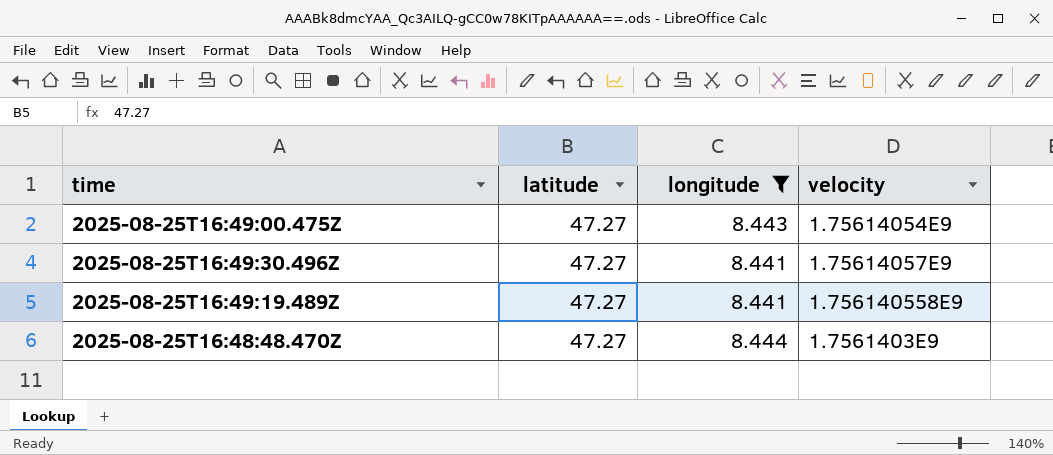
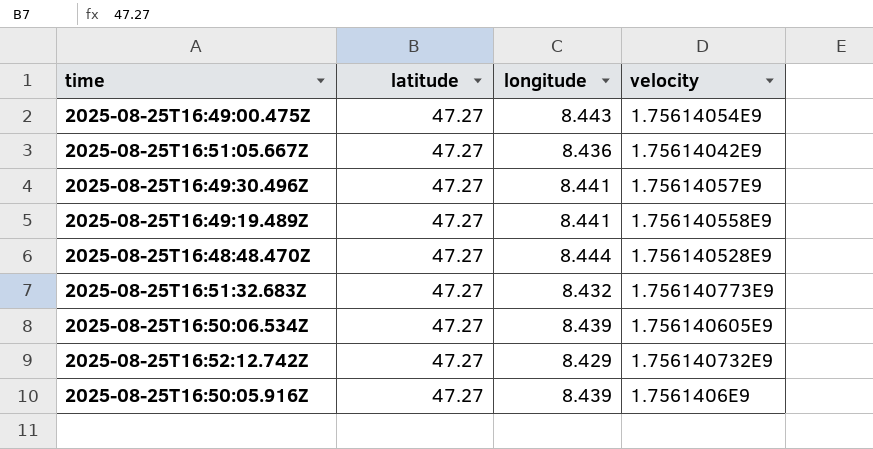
filter: longitude >= 8.441 -> none
2025-08-25T16:48:48.470Z | velocity: 1.7561403E9 -> 1.756140528E9

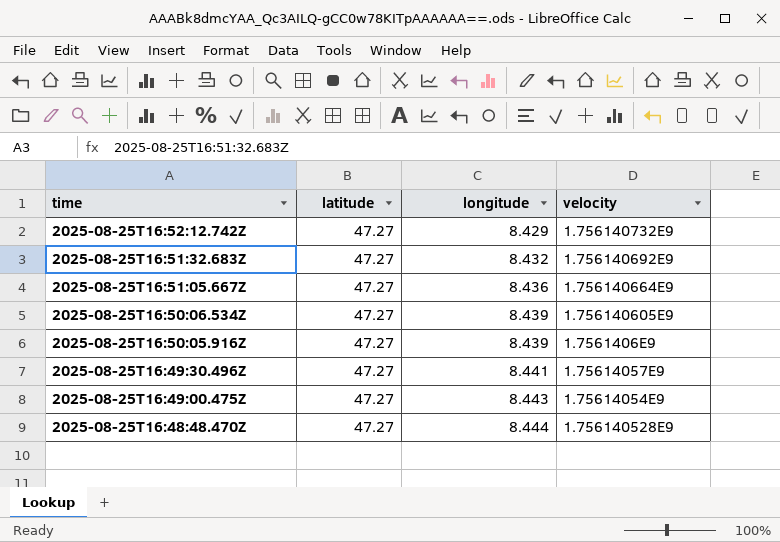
row order: none -> time descending
row 2025-08-25T16:49:19.489Z: 47.27 | 8.441 | 1.756140558E9 -> none
2025-08-25T16:51:32.683Z | velocity: 1.756140773E9 -> 1.756140692E9
2025-08-25T16:51:05.667Z | velocity: 1.75614042E9 -> 1.756140664E9

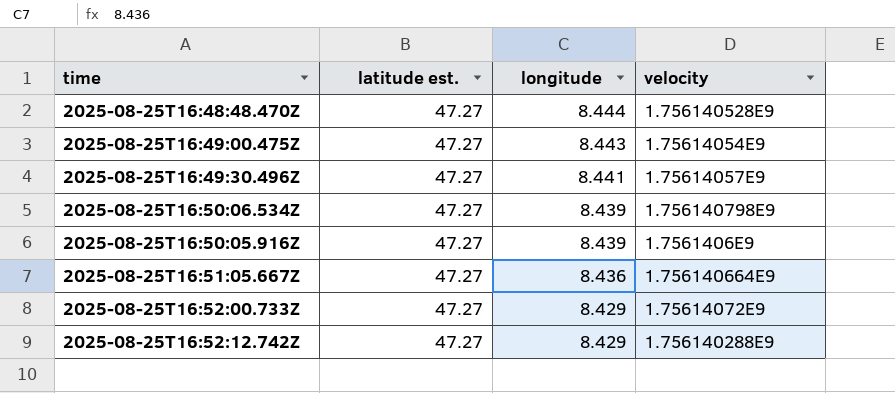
row order: time descending -> longitude descending
column name: latitude -> latitude est.
row 2025-08-25T16:51:32.683Z: 47.27 | 8.432 | 1.756140692E9 -> none
2025-08-25T16:50:06.534Z | velocity: 1.756140605E9 -> 1.756140798E9
row 2025-08-25T16:52:00.733Z: none -> 47.27 | 8.429 | 1.75614072E9
2025-08-25T16:52:12.742Z | velocity: 1.756140732E9 -> 1.756140288E9

